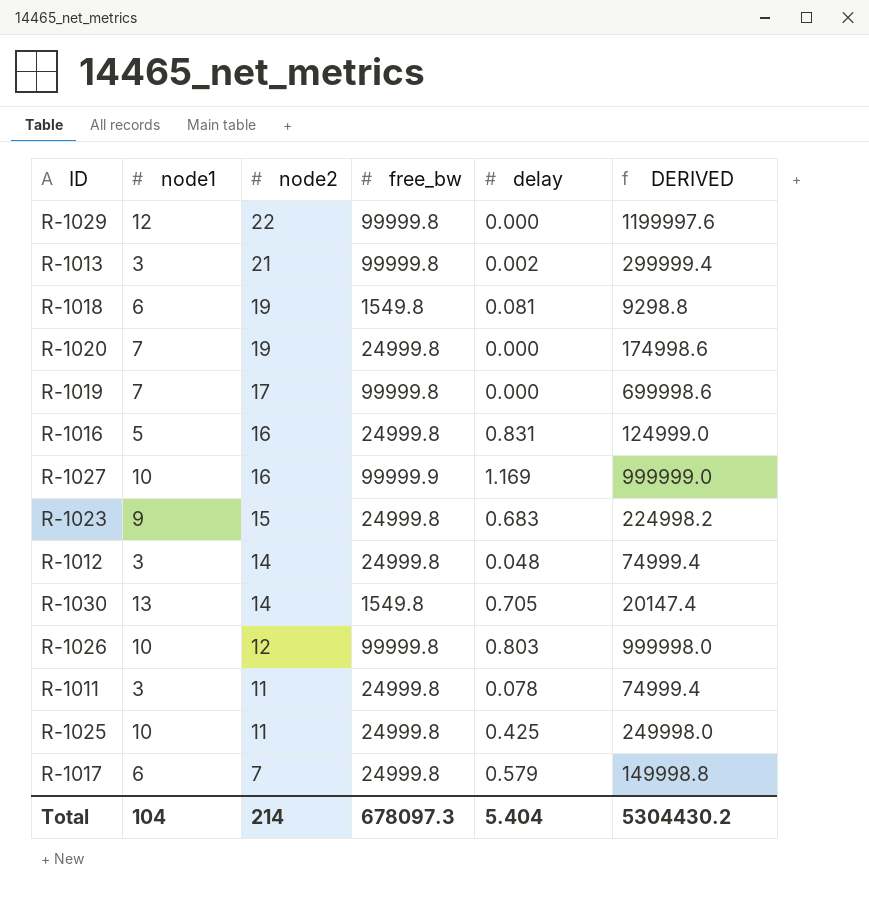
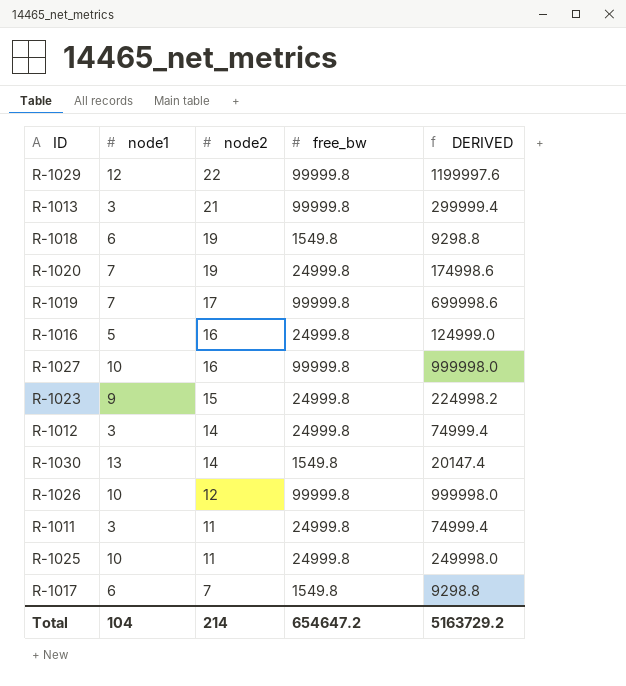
column delay | position: 5 -> none
R-1027 | free_bw: 99999.9 -> 99999.8
R-1027 | DERIVED: 999999.0 -> 999998.0
R-1017 | free_bw: 24999.8 -> 1549.8
R-1017 | DERIVED: 149998.8 -> 9298.8
Total | free_bw: 678097.3 -> 654647.2
Total | DERIVED: 5304430.2 -> 5163729.2

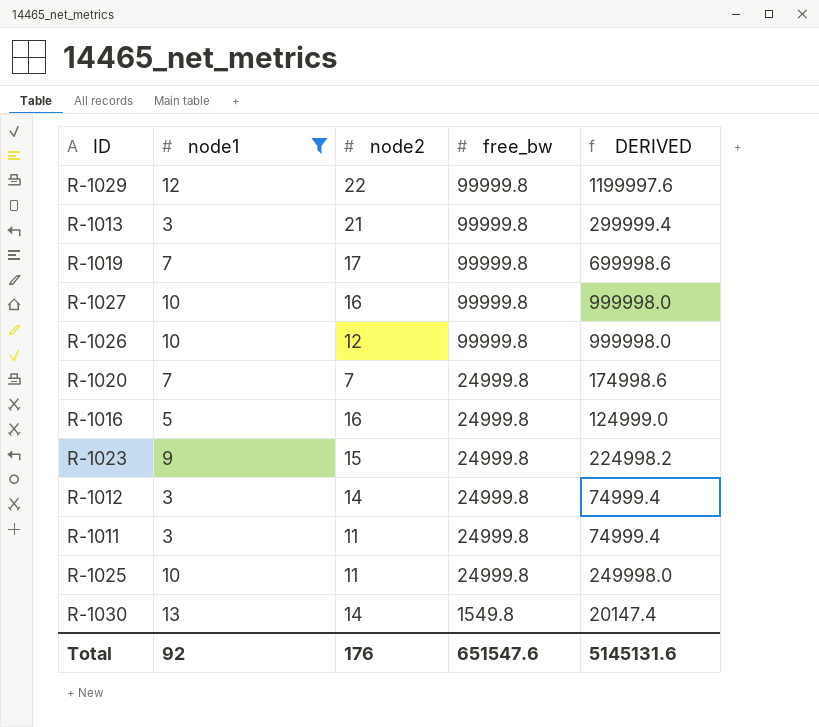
filter: none -> node1 != 6
row order: node2 descending -> free_bw descending
R-1020 | node2: 19 -> 7
Total | node1: 104 -> 92
Total | node2: 214 -> 176
Total | free_bw: 654647.2 -> 651547.6
Total | DERIVED: 5163729.2 -> 5145131.6

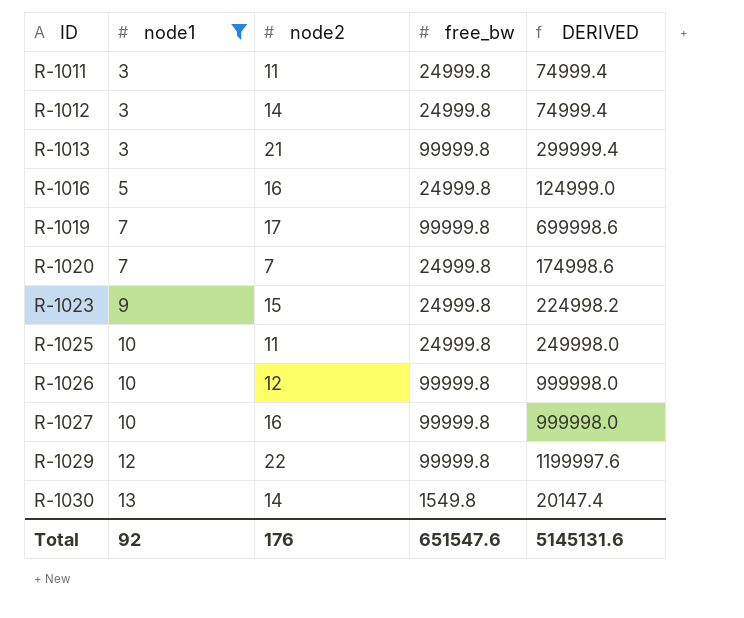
row order: free_bw descending -> ID ascending

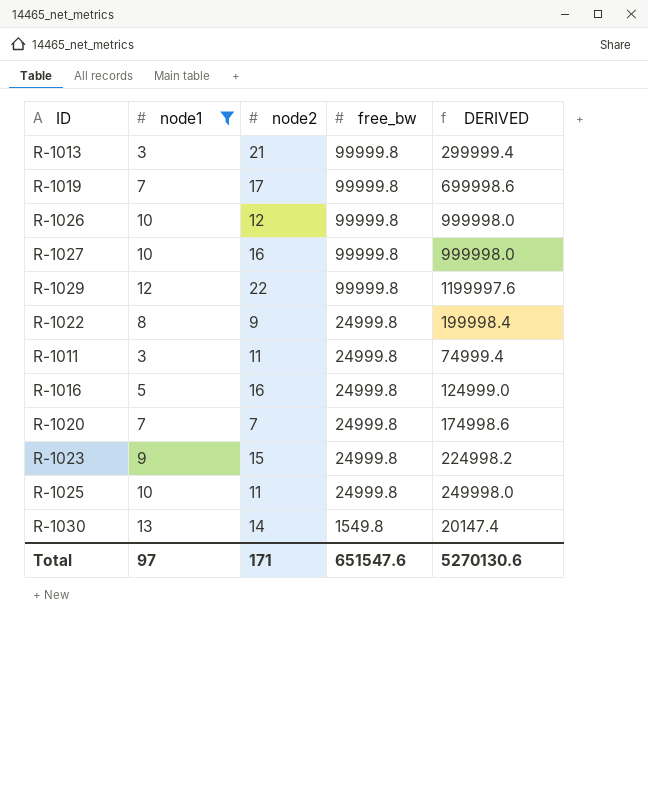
row order: ID ascending -> free_bw descending
row R-1012: 3 | 14 | 24999.8 | 74999.4 -> none
row R-1022: none -> 8 | 9 | 24999.8 | 199998.4
Total | node1: 92 -> 97
Total | node2: 176 -> 171
Total | DERIVED: 5145131.6 -> 5270130.6

